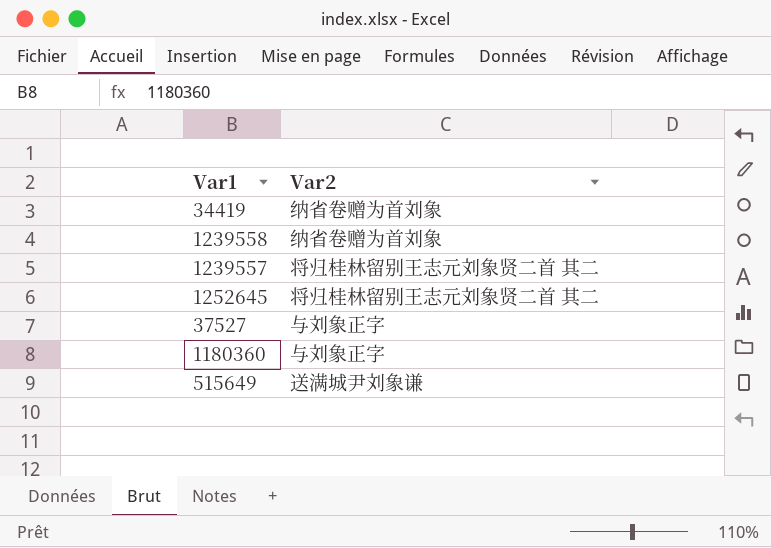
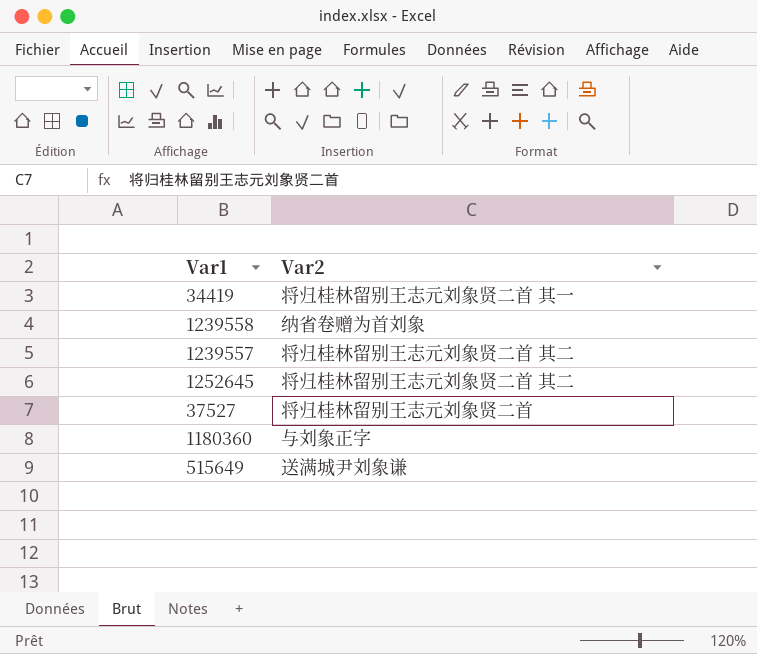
34419 | Var2: 纳省卷赠为首刘象 -> 将归桂林留别王志元刘象贤二首 其一
37527 | Var2: 与刘象正字 -> 将归桂林留别王志元刘象贤二首

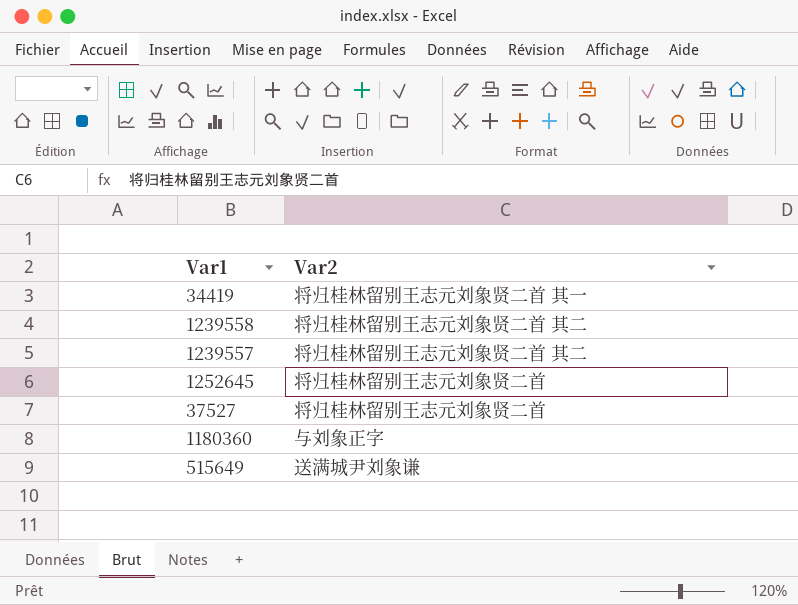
1239558 | Var2: 纳省卷赠为首刘象 -> 将归桂林留别王志元刘象贤二首 其二
1252645 | Var2: 将归桂林留别王志元刘象贤二首 其二 -> 将归桂林留别王志元刘象贤二首

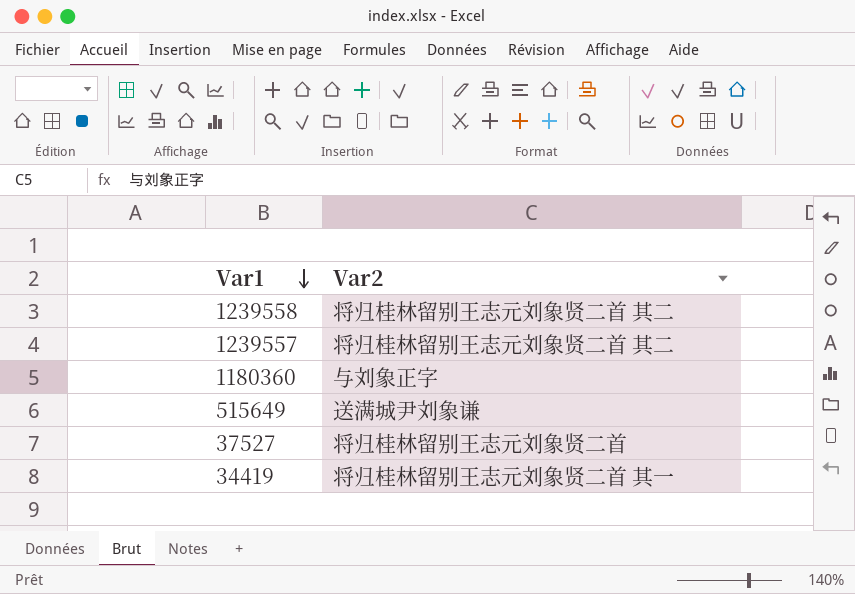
row order: none -> Var1 descending
row 1252645: 将归桂林留别王志元刘象贤二首 -> none

